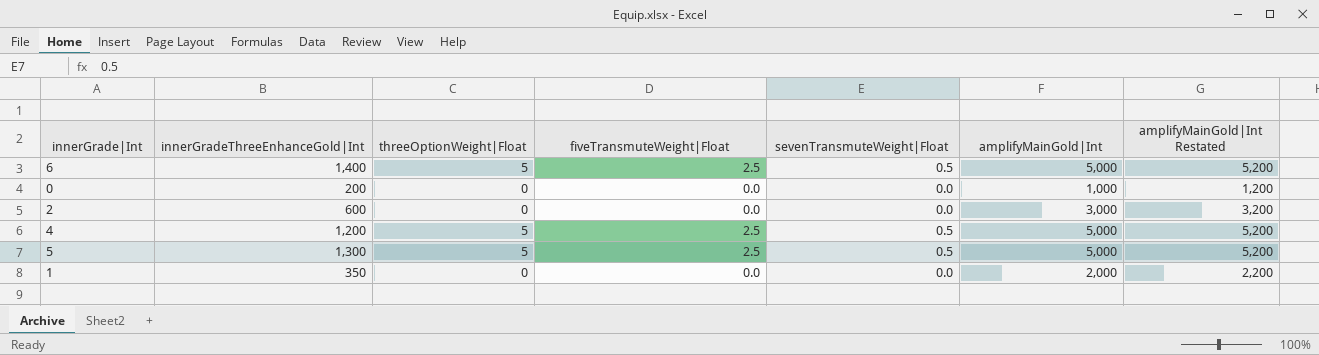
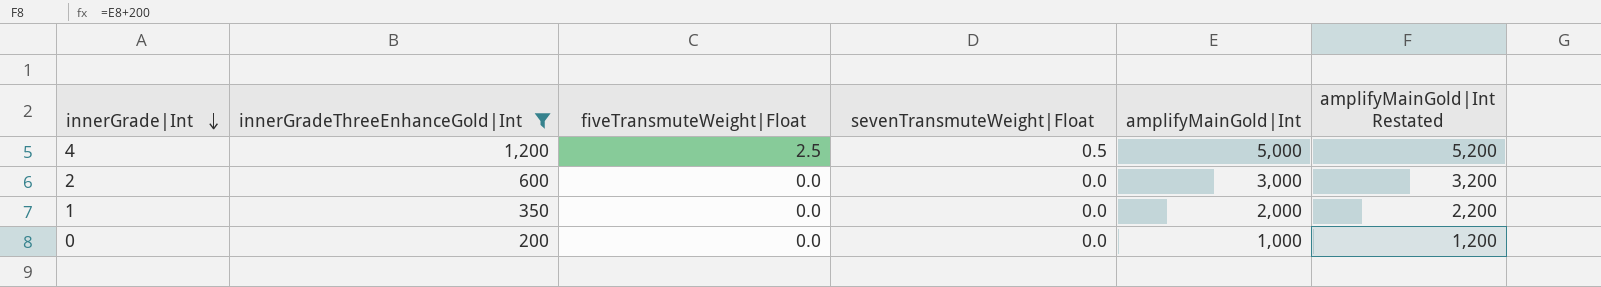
filter: none -> innerGradeThreeEnhanceGold|Int <= 1,200
row order: none -> innerGrade|Int descending
column threeOptionWeight|Float | position: 3 -> none

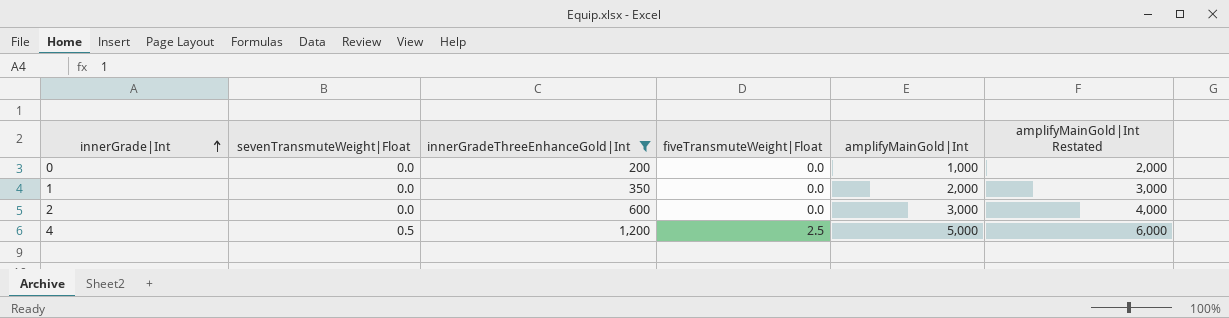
row order: innerGrade|Int descending -> innerGrade|Int ascending
column sevenTransmuteWeight|Float | position: 4 -> 2
column amplifyMainGold|Int Restated | formula: [amplifyMainGold|Int] + 200 -> [amplifyMainGold|Int] + 1000

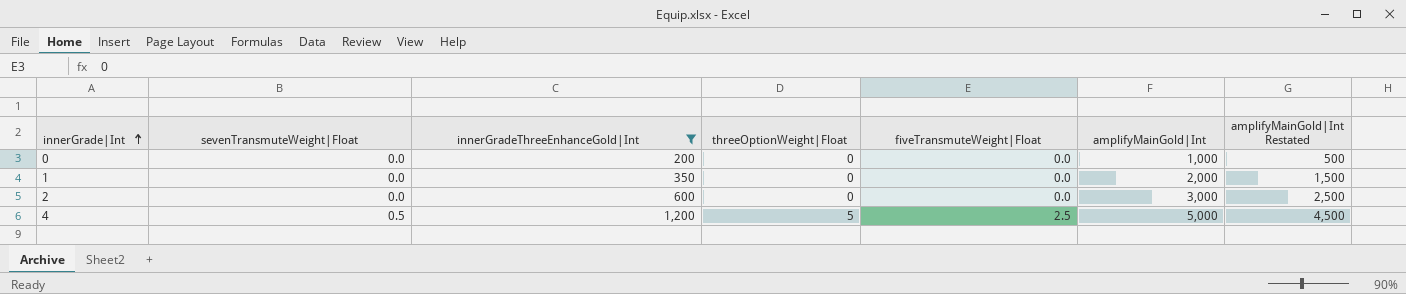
column threeOptionWeight|Float | position: none -> 4
column amplifyMainGold|Int Restated | formula: [amplifyMainGold|Int] + 1000 -> [amplifyMainGold|Int] - 500

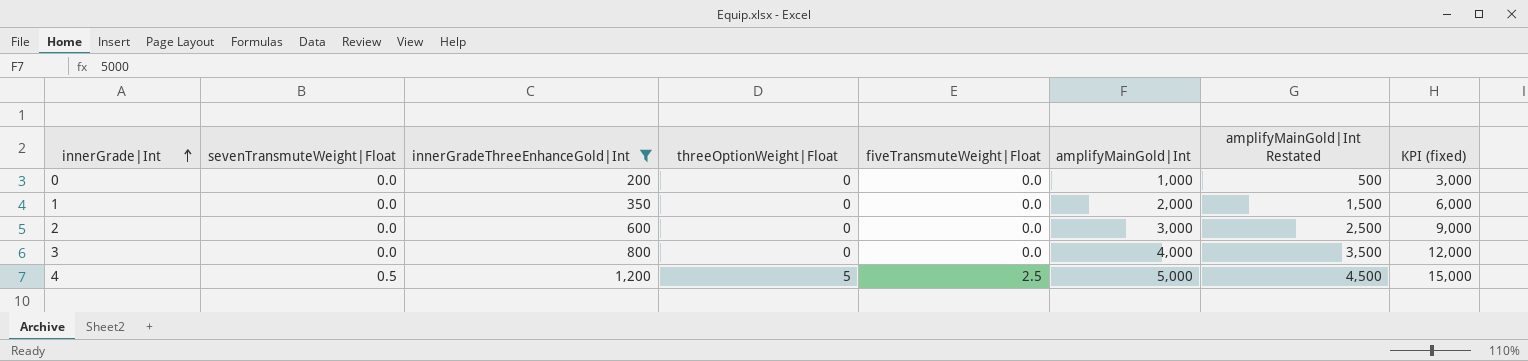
column KPI (fixed) | formula: none -> [amplifyMainGold|Int] * 3
row 3: none -> 0.0 | 800 | 0 | 0.0 | 4,000 | 3,500 | 12,000

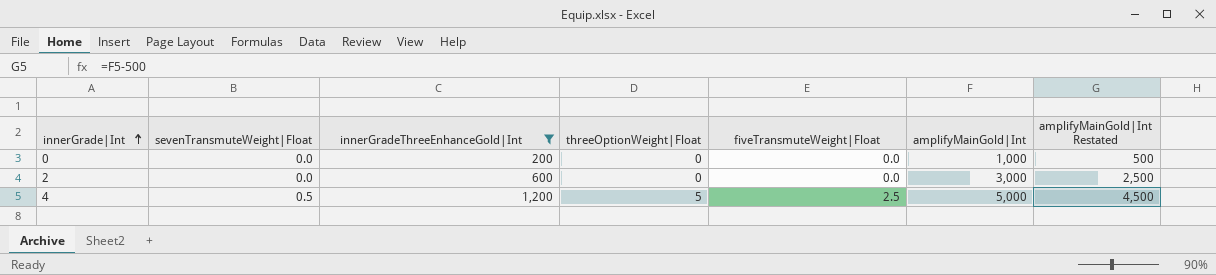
column KPI (fixed) | formula: [amplifyMainGold|Int] * 3 -> none
row 1: 0.0 | 350 | 0 | 0.0 | 2,000 | 1,500 | 6,000 -> none
row 3: 0.0 | 800 | 0 | 0.0 | 4,000 | 3,500 | 12,000 -> none

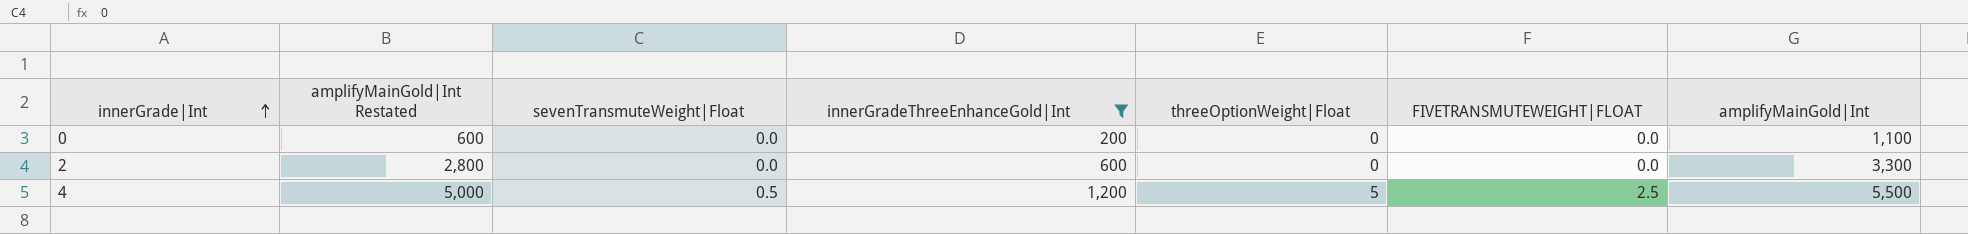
column amplifyMainGold|Int Restated | position: 7 -> 2
column name: fiveTransmuteWeight|Float -> FIVETRANSMUTEWEIGHT|FLOAT
0 | amplifyMainGold|Int Restated: 500 -> 600
0 | amplifyMainGold|Int: 1,000 -> 1,100
2 | amplifyMainGold|Int Restated: 2,500 -> 2,800
2 | amplifyMainGold|Int: 3,000 -> 3,300
4 | amplifyMainGold|Int Restated: 4,500 -> 5,000
4 | amplifyMainGold|Int: 5,000 -> 5,500

